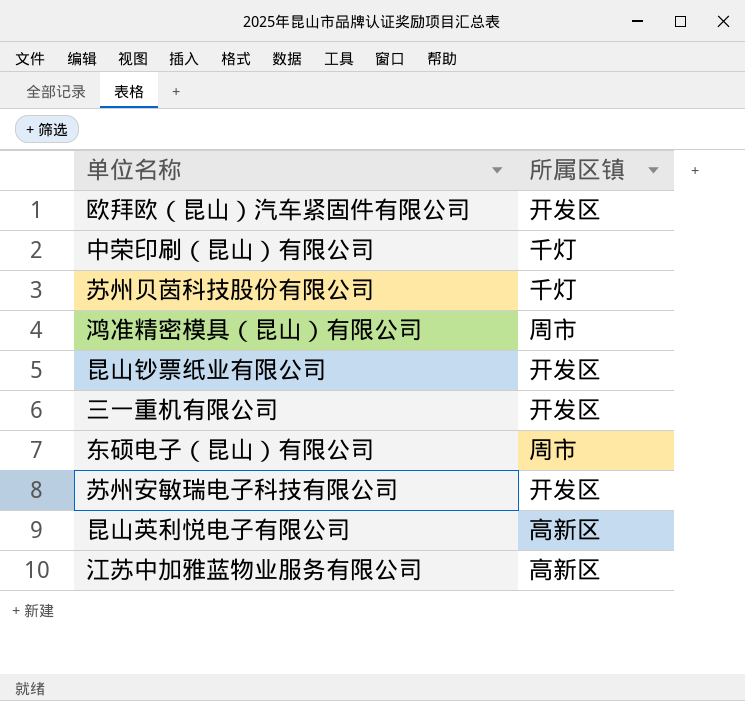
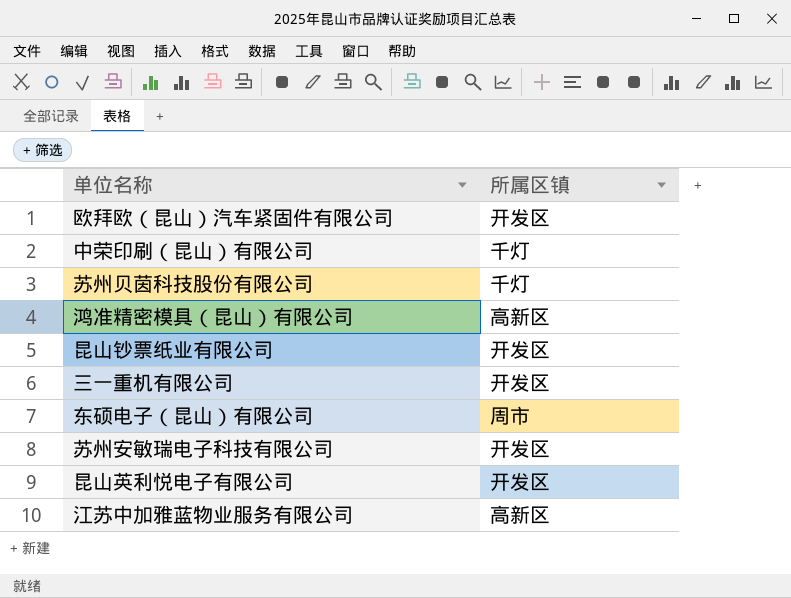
鸿准精密模具（昆山）有限公司 | 所属区镇: 周市 -> 高新区
昆山英利悦电子有限公司 | 所属区镇: 高新区 -> 开发区

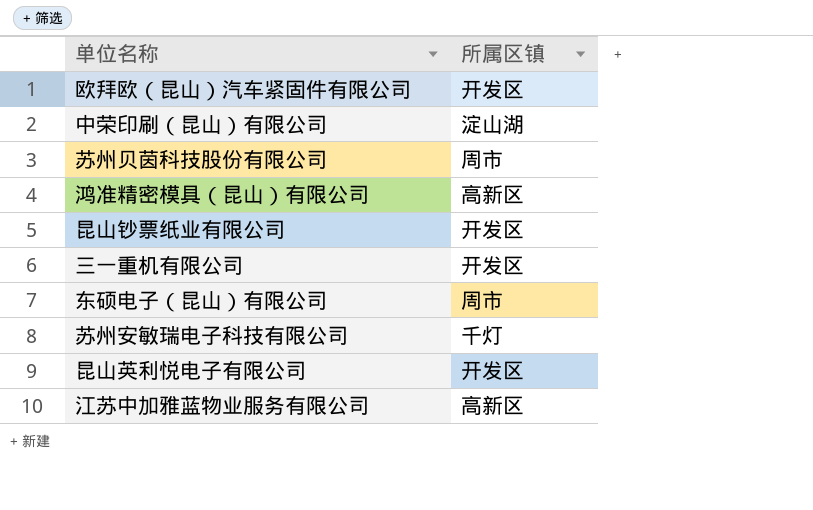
中荣印刷（昆山）有限公司 | 所属区镇: 千灯 -> 淀山湖
苏州贝茵科技股份有限公司 | 所属区镇: 千灯 -> 周市
苏州安敏瑞电子科技有限公司 | 所属区镇: 开发区 -> 千灯

